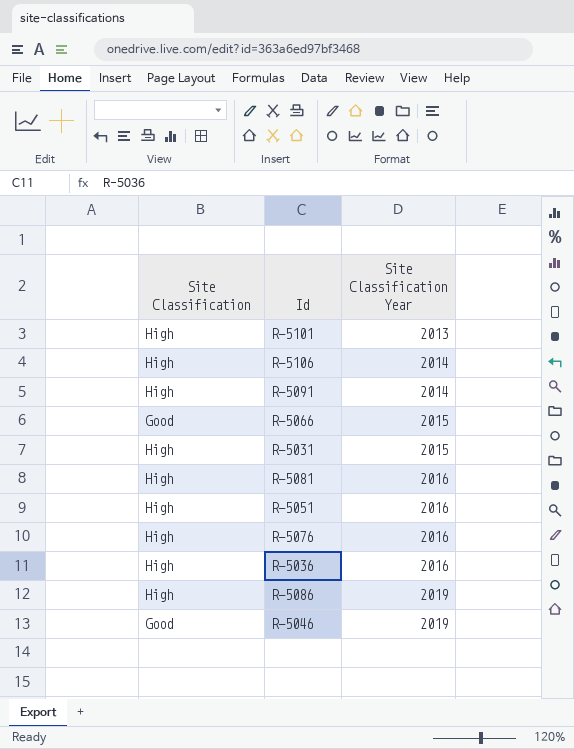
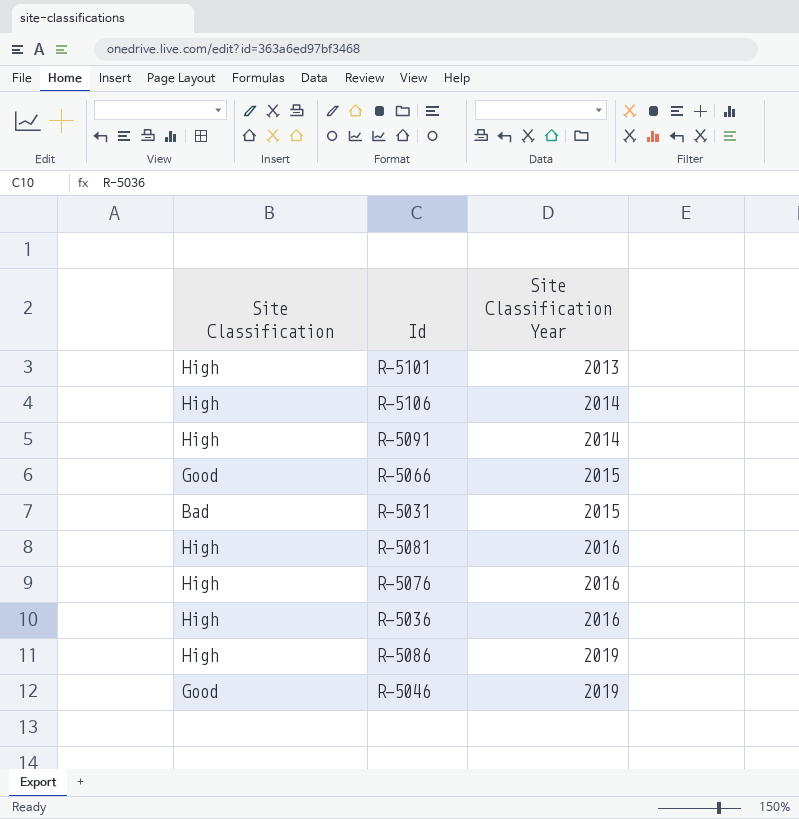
row R-5051: High | 2016 -> none
R-5031 | Site Classification: High -> Bad

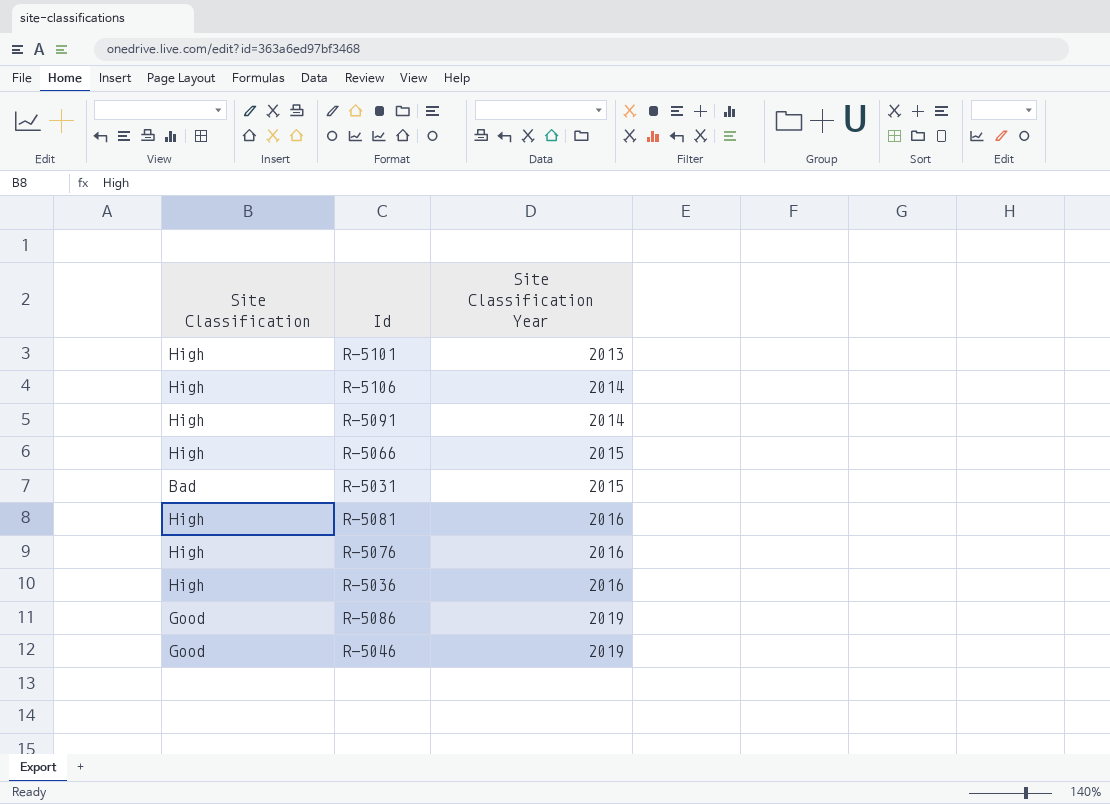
R-5066 | Site Classification: Good -> High
R-5086 | Site Classification: High -> Good

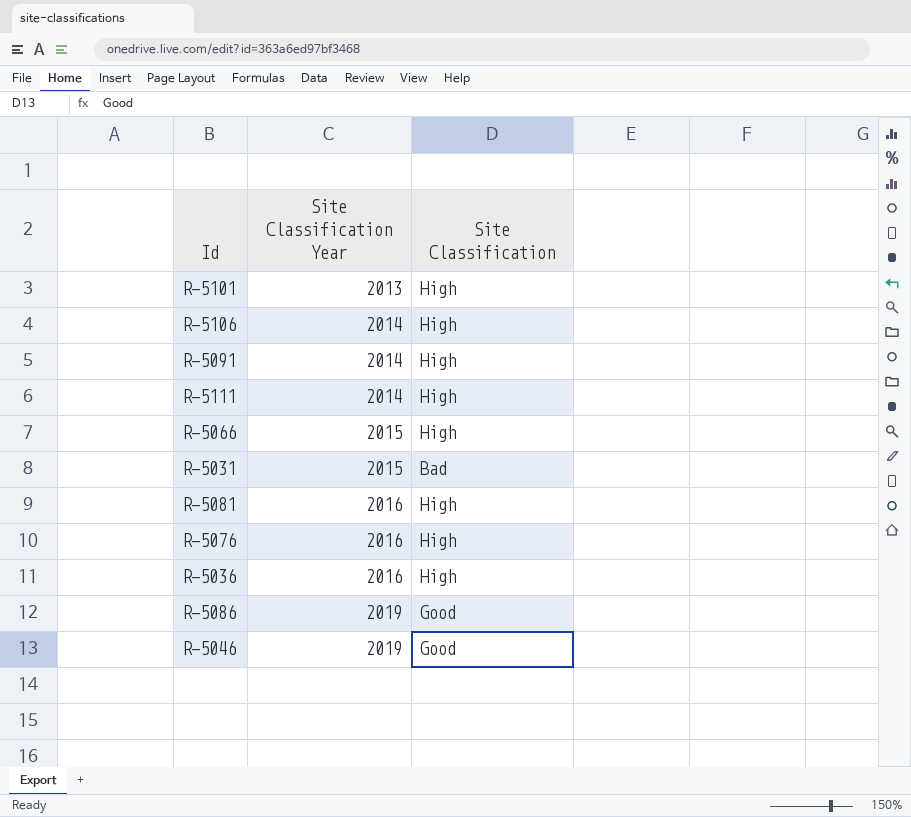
column Site Classification | position: 1 -> 3
row R-5111: none -> 2014 | High

